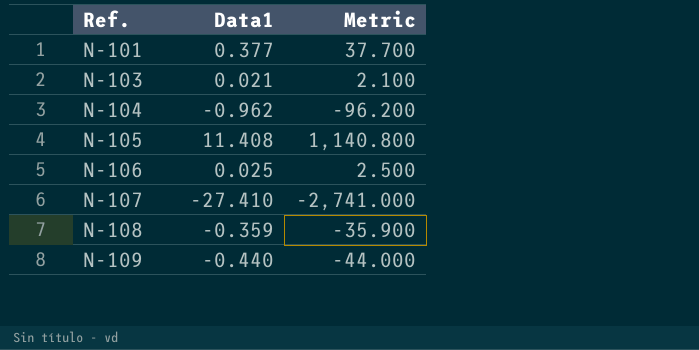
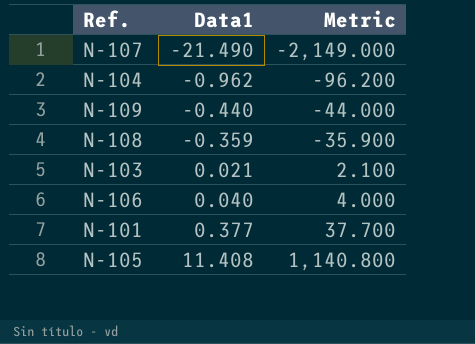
row order: Ref. ascending -> Data1 ascending
N-107 | Data1: -27.410 -> -21.490
N-107 | Metric: -2,741.000 -> -2,149.000
N-106 | Data1: 0.025 -> 0.040
N-106 | Metric: 2.500 -> 4.000

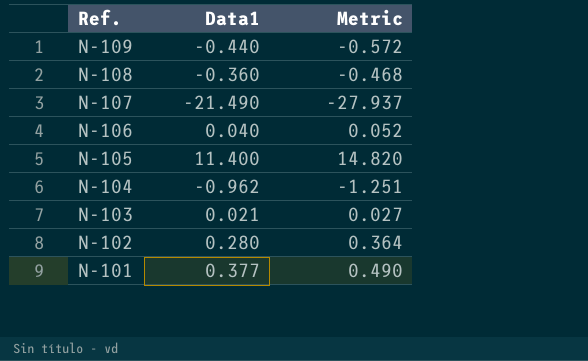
row order: Data1 ascending -> Ref. descending
column Metric | formula: [Data1] * 100 -> [Data1] * 1.3
N-108 | Data1: -0.359 -> -0.360
N-105 | Data1: 11.408 -> 11.400
row N-102: none -> 0.280 | 0.364

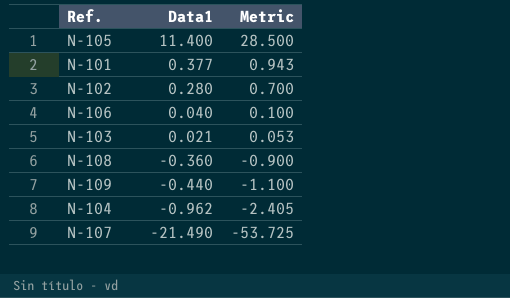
row order: Ref. descending -> Data1 descending
column Metric | formula: [Data1] * 1.3 -> [Data1] * 2.5

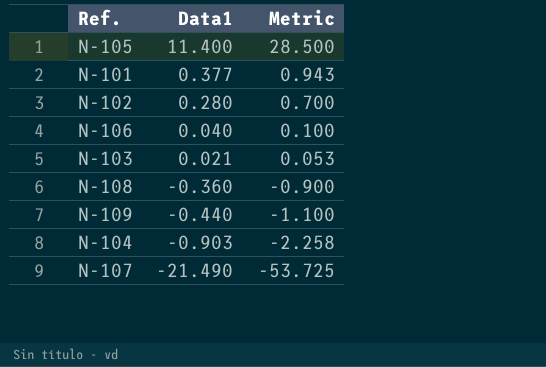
N-104 | Data1: -0.962 -> -0.903
N-104 | Metric: -2.405 -> -2.258

